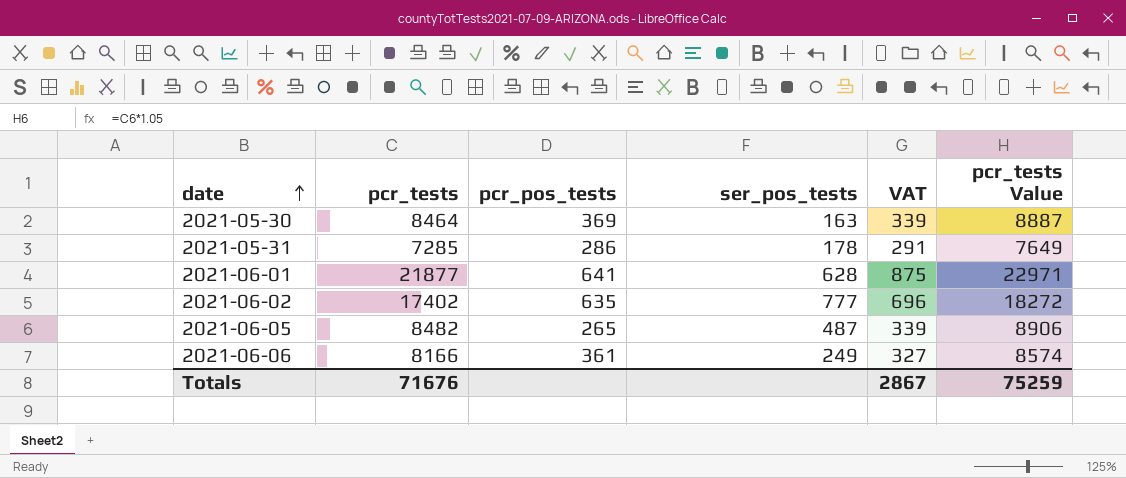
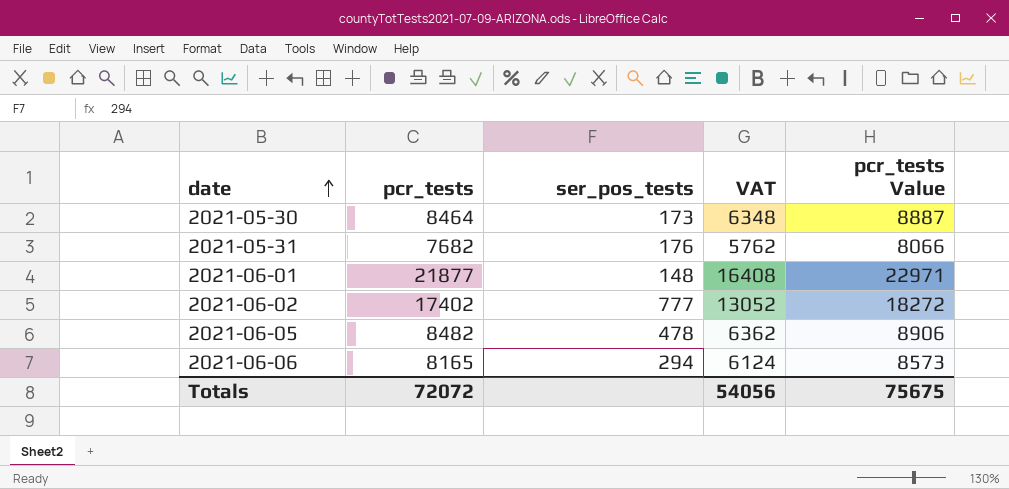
column pcr_pos_tests | position: 3 -> none
column VAT | formula: [pcr_tests] * 0.04 -> [pcr_tests] * 0.75
2021-05-30 | ser_pos_tests: 163 -> 173
2021-05-31 | pcr_tests: 7285 -> 7682
2021-05-31 | ser_pos_tests: 178 -> 176
2021-05-31 | pcr_tests Value: 7649 -> 8066
2021-06-01 | ser_pos_tests: 628 -> 148
2021-06-05 | ser_pos_tests: 487 -> 478
2021-06-06 | pcr_tests: 8166 -> 8165
2021-06-06 | ser_pos_tests: 249 -> 294
2021-06-06 | pcr_tests Value: 8574 -> 8573
Totals | pcr_tests: 71676 -> 72072
Totals | VAT: 2867 -> 54056
Totals | pcr_tests Value: 75259 -> 75675

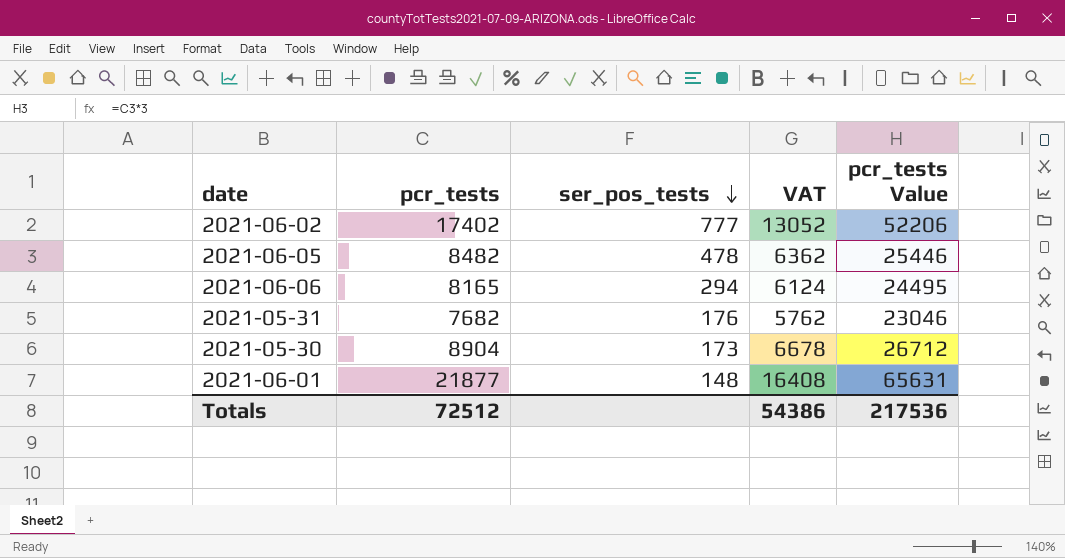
row order: date ascending -> ser_pos_tests descending
column pcr_tests Value | formula: [pcr_tests] * 1.05 -> [pcr_tests] * 3
2021-05-30 | pcr_tests: 8464 -> 8904
2021-05-30 | VAT: 6348 -> 6678
Totals | pcr_tests: 72072 -> 72512
Totals | VAT: 54056 -> 54386
Totals | pcr_tests Value: 75675 -> 217536

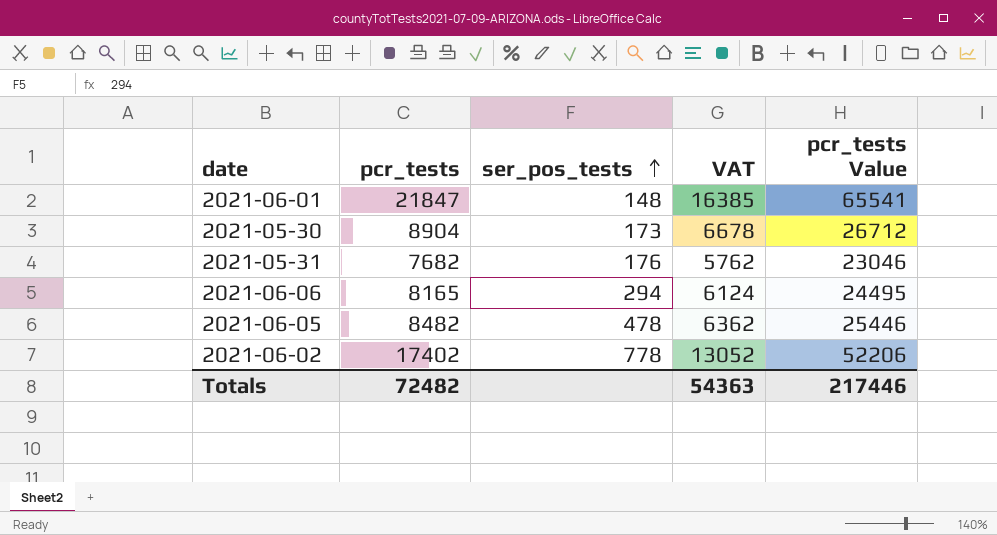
row order: ser_pos_tests descending -> ser_pos_tests ascending
2021-06-01 | pcr_tests: 21877 -> 21847
2021-06-01 | VAT: 16408 -> 16385
2021-06-01 | pcr_tests Value: 65631 -> 65541
2021-06-02 | ser_pos_tests: 777 -> 778
Totals | pcr_tests: 72512 -> 72482
Totals | VAT: 54386 -> 54363
Totals | pcr_tests Value: 217536 -> 217446

